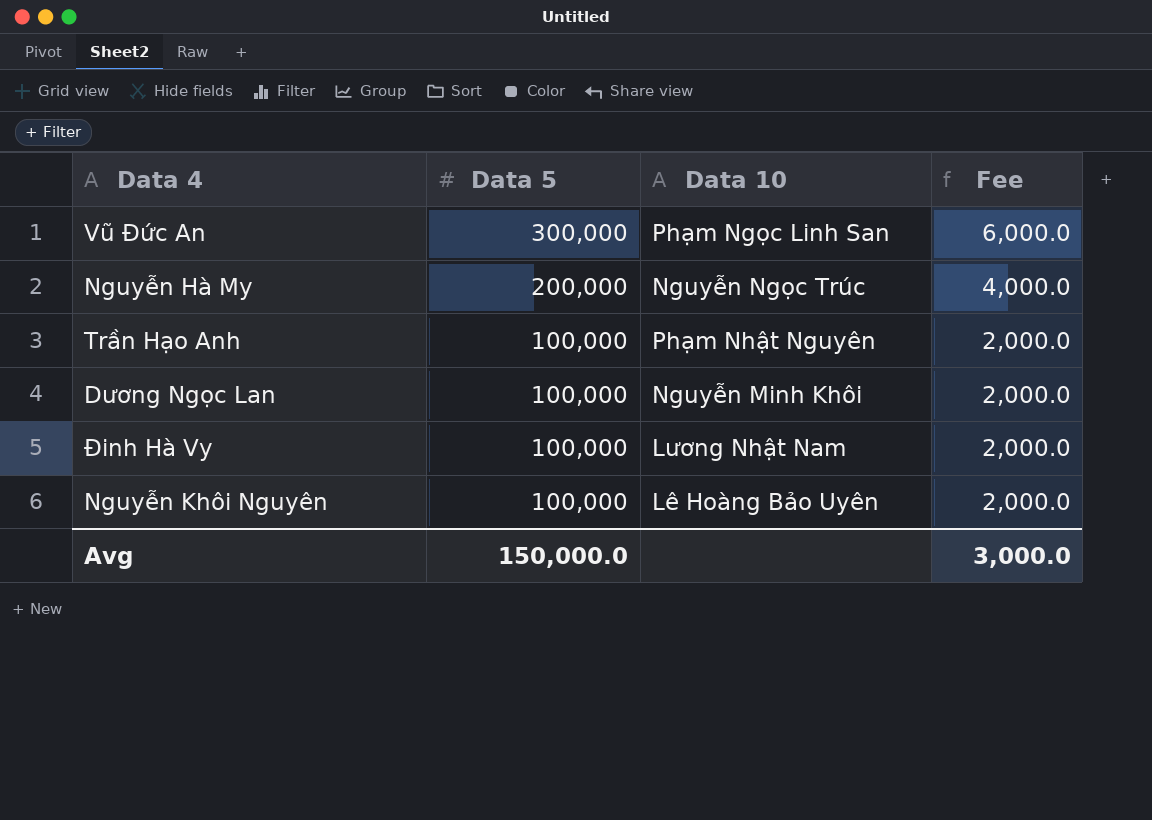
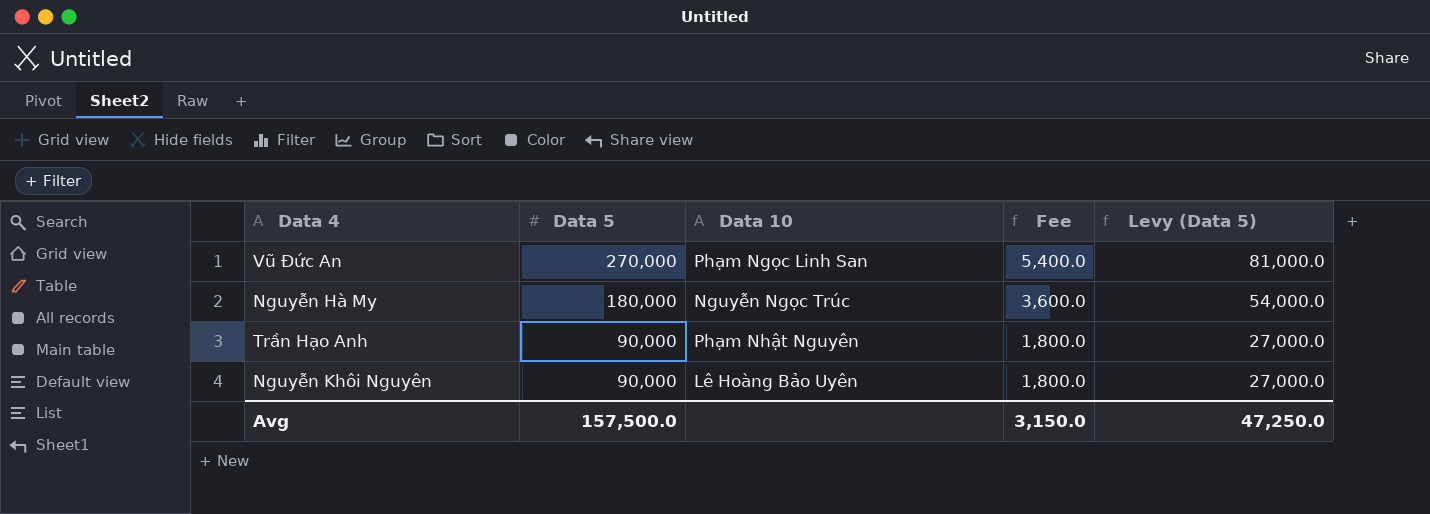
column Levy (Data 5) | formula: none -> [Data 5] * 0.3
row Dương Ngọc Lan: 100,000 | Nguyễn Minh Khôi | 2,000.0 -> none
row Đinh Hà Vy: 100,000 | Lương Nhật Nam | 2,000.0 -> none
Vũ Đức An | Data 5: 300,000 -> 270,000
Vũ Đức An | Fee: 6,000.0 -> 5,400.0
Nguyễn Hà My | Data 5: 200,000 -> 180,000
Nguyễn Hà My | Fee: 4,000.0 -> 3,600.0
Trần Hạo Anh | Data 5: 100,000 -> 90,000
Trần Hạo Anh | Fee: 2,000.0 -> 1,800.0
Nguyễn Khôi Nguyên | Data 5: 100,000 -> 90,000
Nguyễn Khôi Nguyên | Fee: 2,000.0 -> 1,800.0
Avg | Data 5: 150,000.0 -> 157,500.0
Avg | Fee: 3,000.0 -> 3,150.0

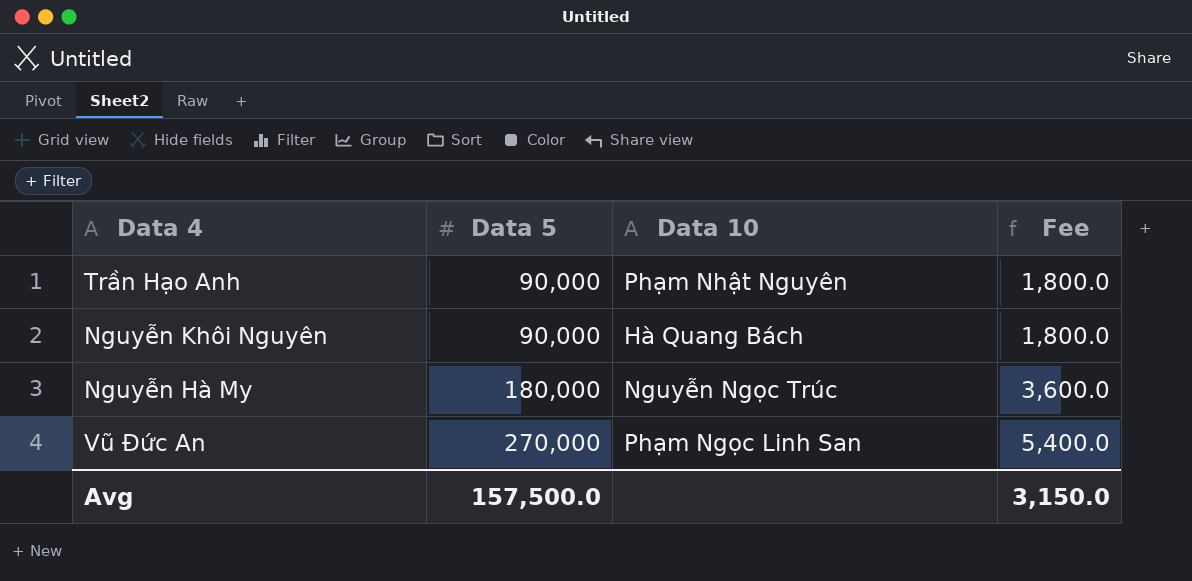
row order: Data 5 descending -> Data 5 ascending
column Levy (Data 5) | formula: [Data 5] * 0.3 -> none
Nguyễn Khôi Nguyên | Data 10: Lê Hoàng Bảo Uyên -> Hà Quang Bách

